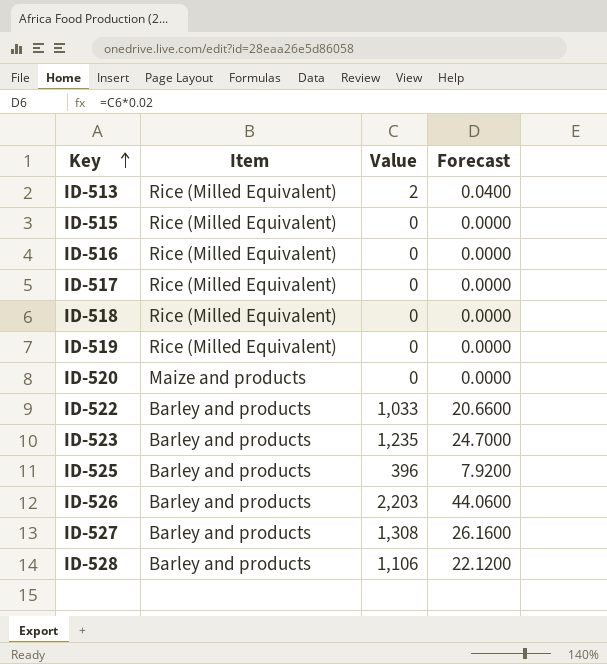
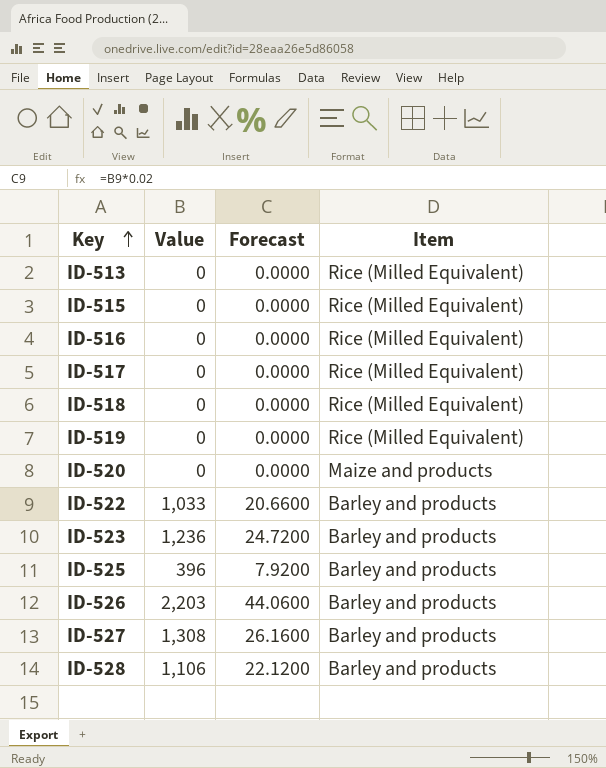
column Item | position: 2 -> 4
ID-513 | Value: 2 -> 0
ID-513 | Forecast: 0.0400 -> 0.0000
ID-523 | Value: 1,235 -> 1,236
ID-523 | Forecast: 24.7000 -> 24.7200

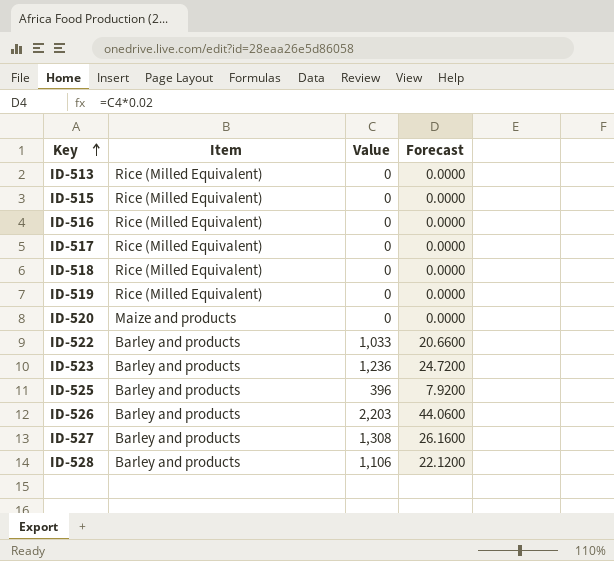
column Item | position: 4 -> 2

